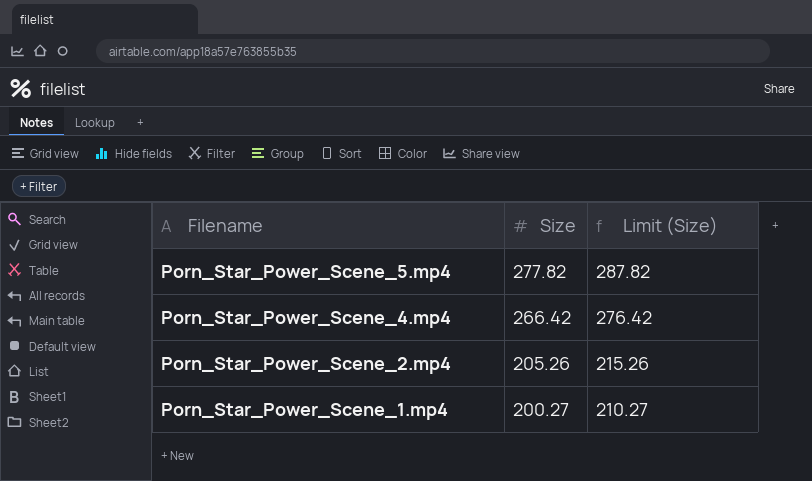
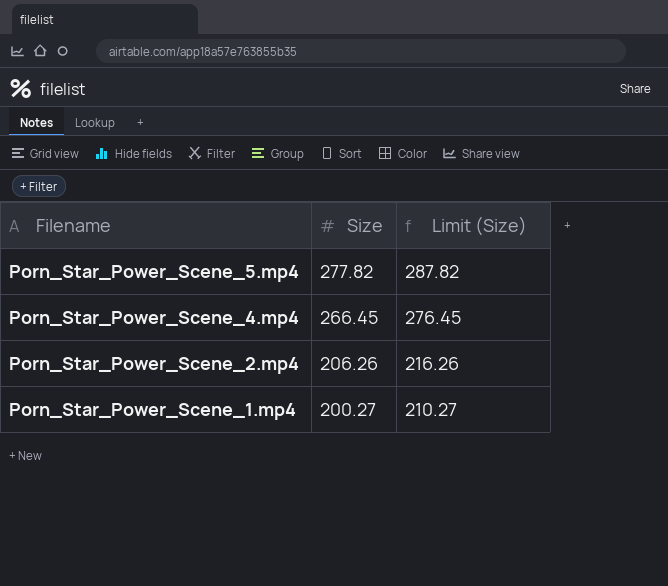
Porn_Star_Power_Scene_4.mp4 | Size: 266.42 -> 266.45
Porn_Star_Power_Scene_4.mp4 | Limit (Size): 276.42 -> 276.45
Porn_Star_Power_Scene_2.mp4 | Size: 205.26 -> 206.26
Porn_Star_Power_Scene_2.mp4 | Limit (Size): 215.26 -> 216.26

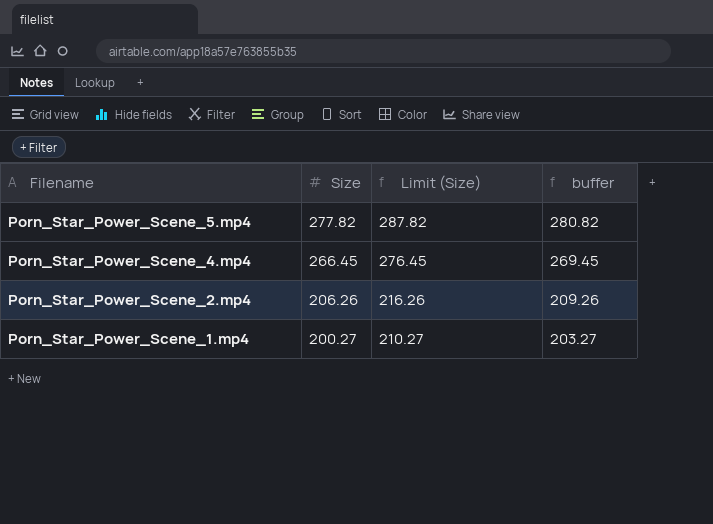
column buffer | formula: none -> [Size] + 3

